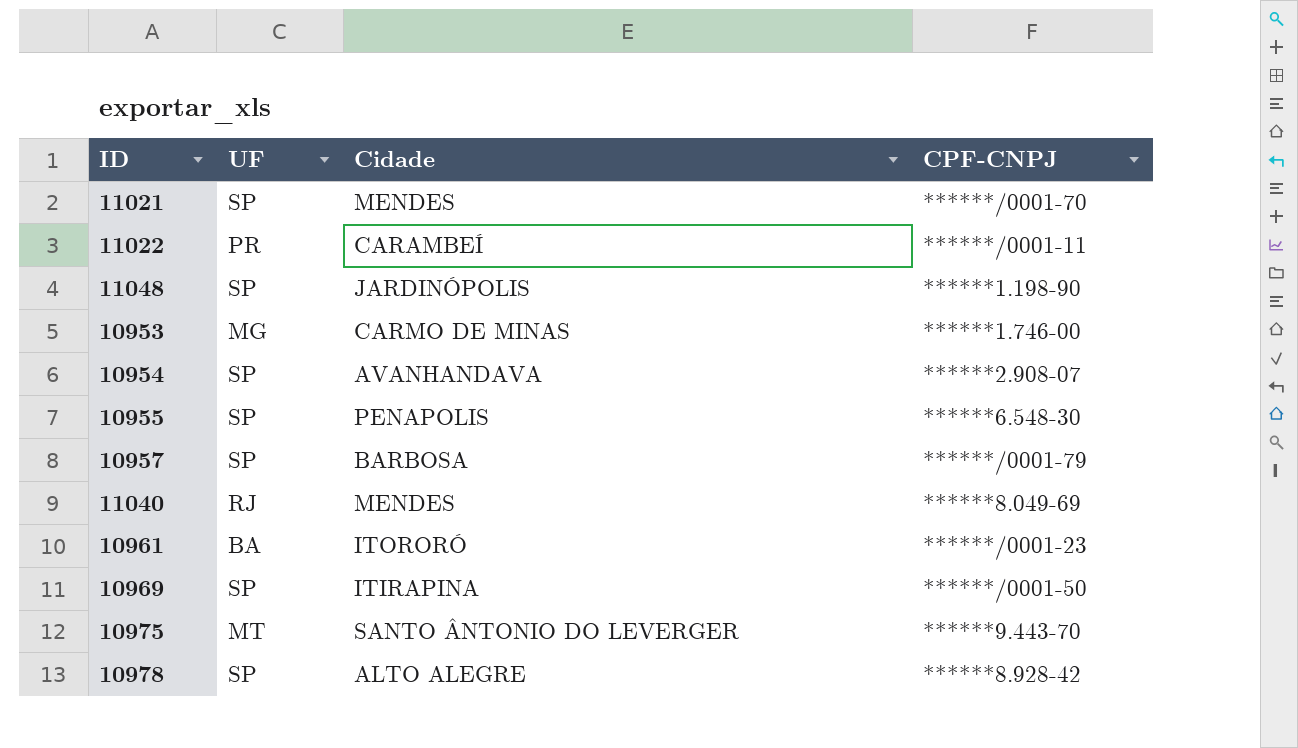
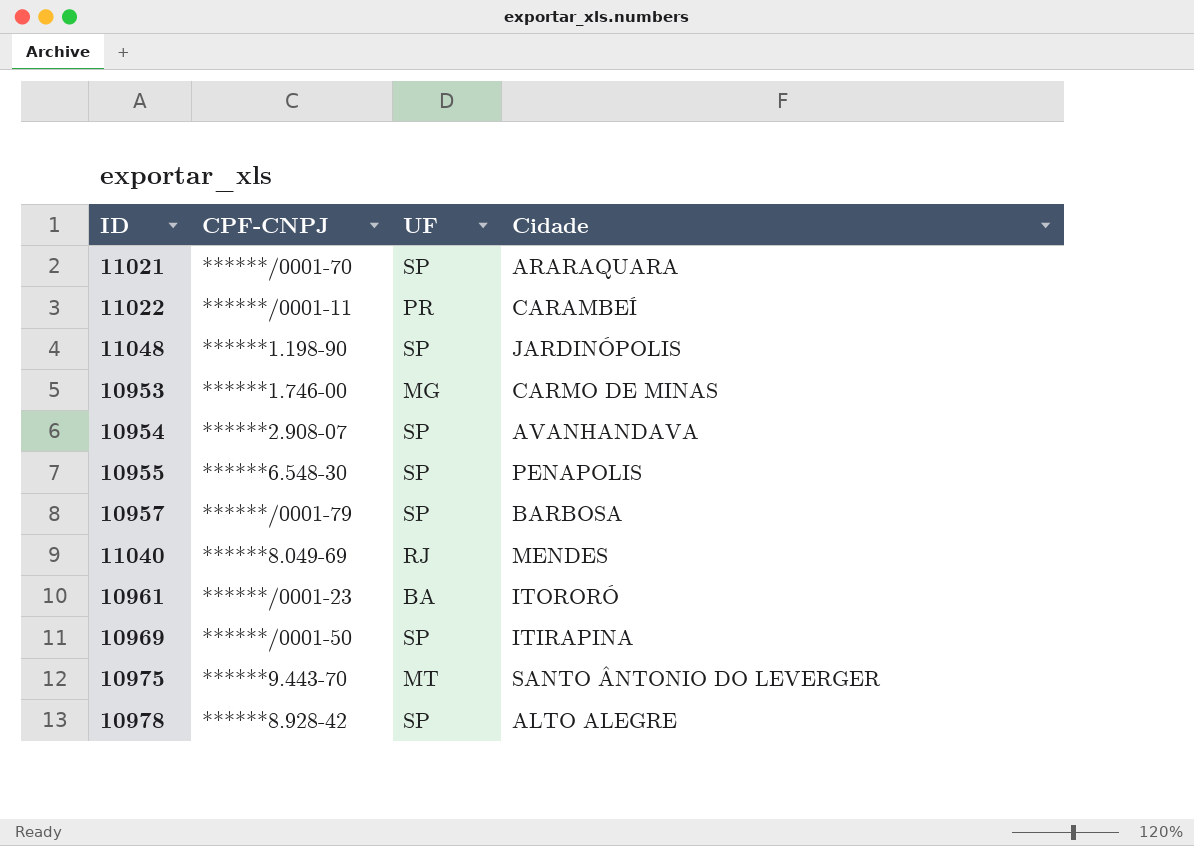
column CPF-CNPJ | position: 4 -> 2
11021 | Cidade: MENDES -> ARARAQUARA

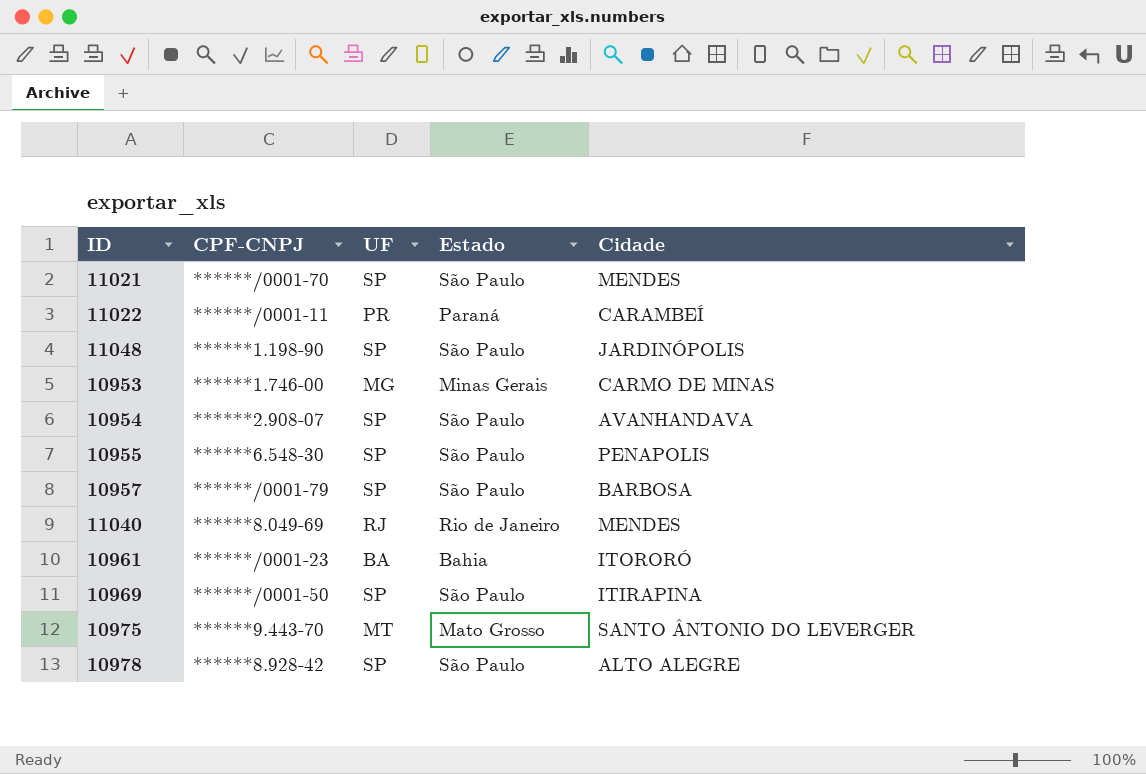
column Estado | position: none -> 4
11021 | Cidade: ARARAQUARA -> MENDES

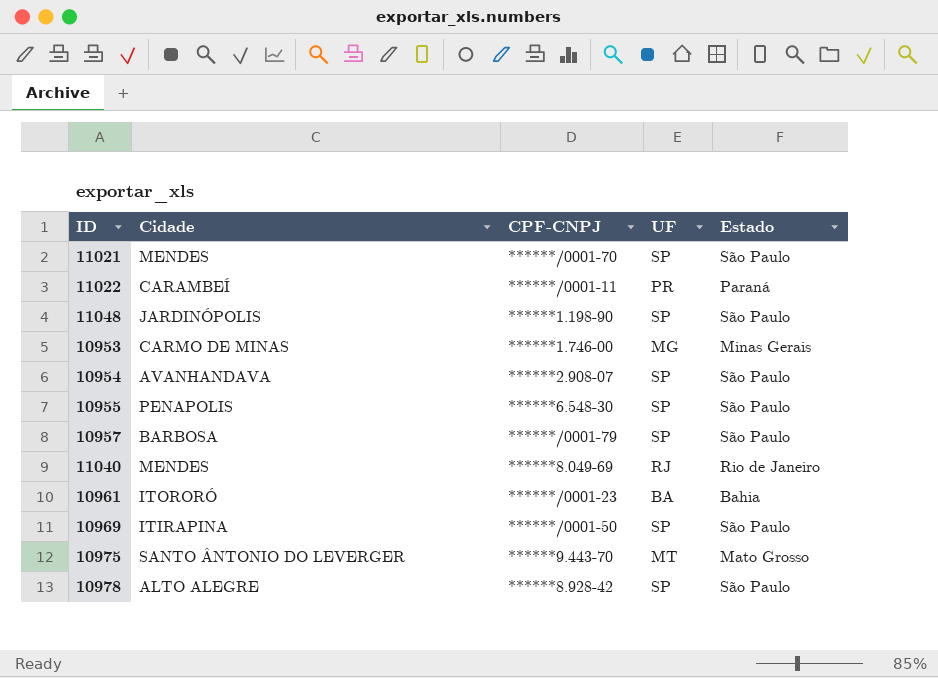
column Cidade | position: 5 -> 2

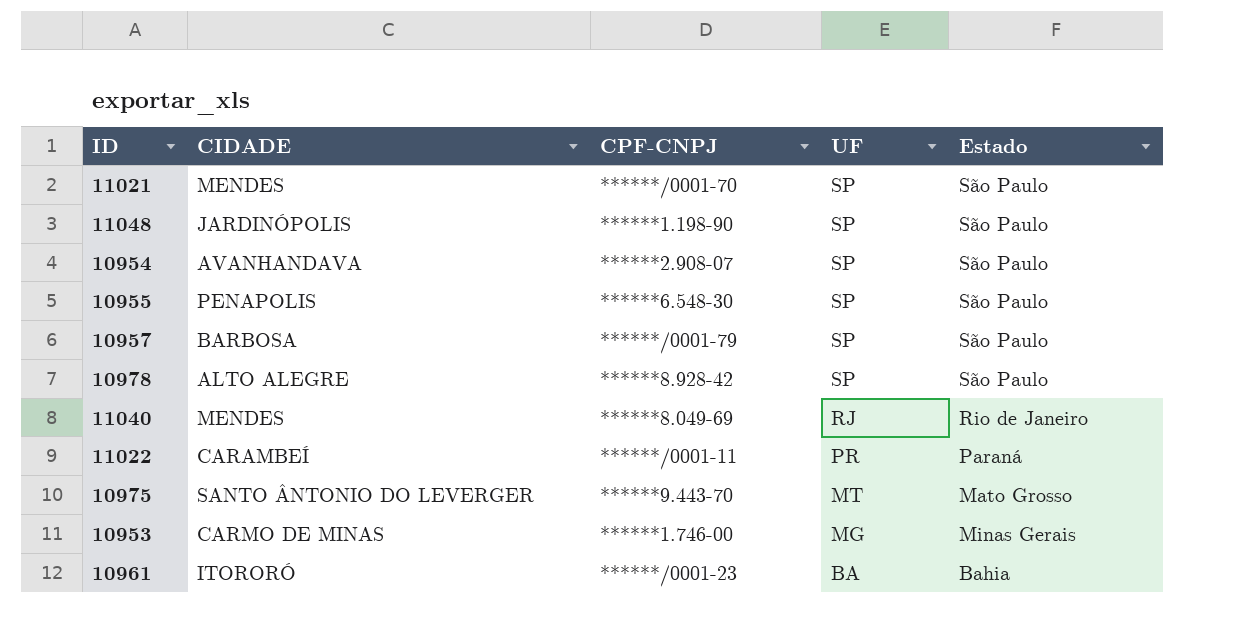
row order: none -> UF descending
column name: Cidade -> CIDADE
row 10969: ITIRAPINA | ******/0001-50 | SP | São Paulo -> none

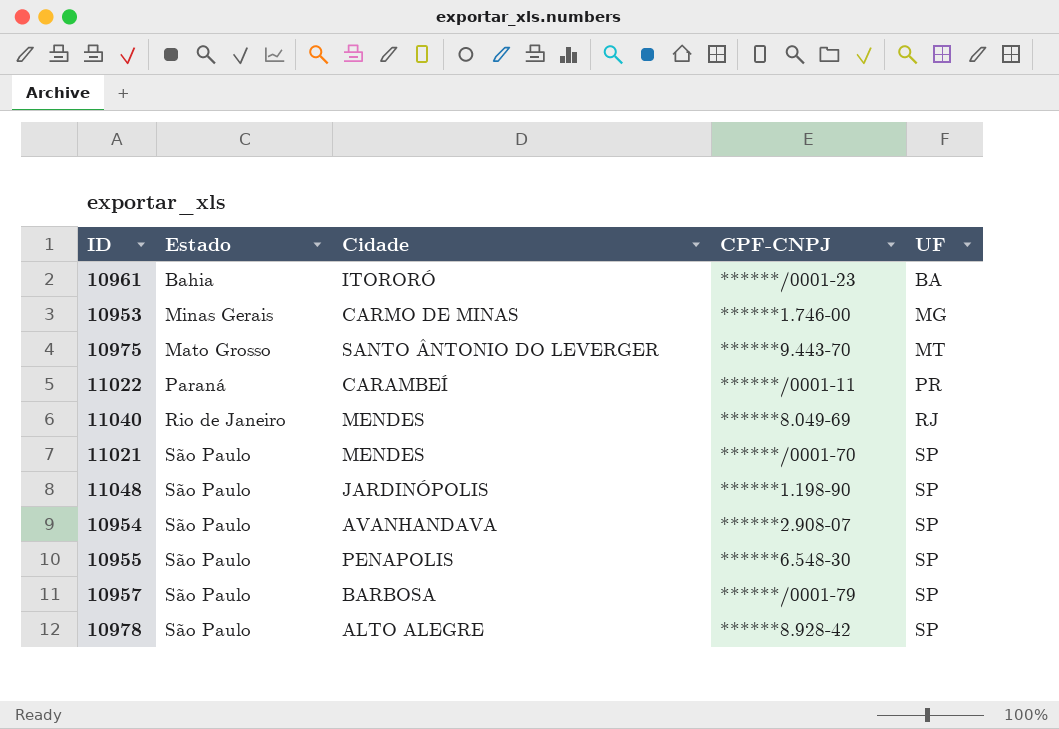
row order: UF descending -> UF ascending
column Estado | position: 5 -> 2
column name: CIDADE -> Cidade

